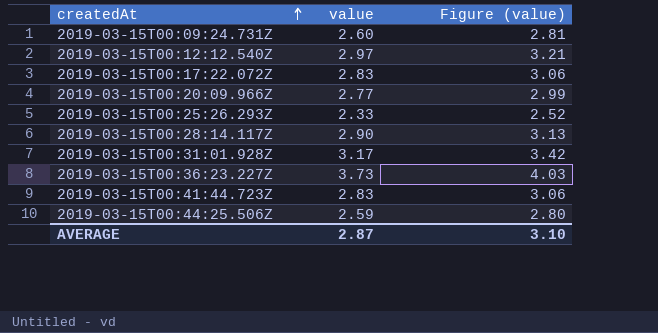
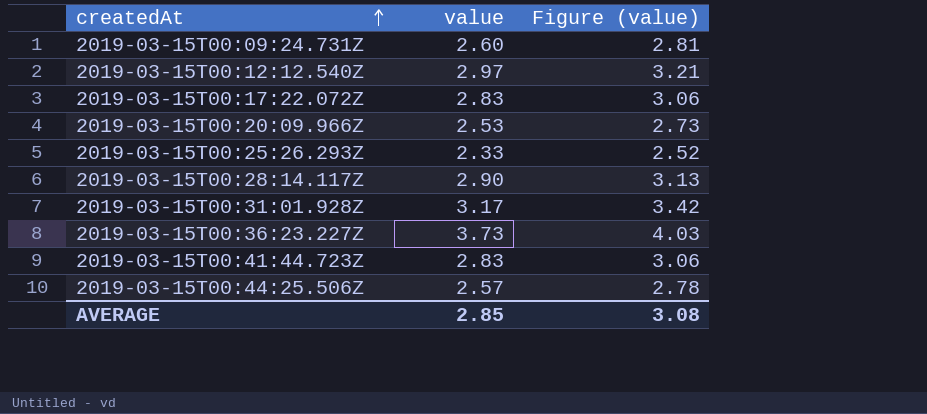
2019-03-15T00:20:09.966Z | value: 2.77 -> 2.53
2019-03-15T00:20:09.966Z | Figure (value): 2.99 -> 2.73
2019-03-15T00:44:25.506Z | value: 2.59 -> 2.57
2019-03-15T00:44:25.506Z | Figure (value): 2.80 -> 2.78
AVERAGE | value: 2.87 -> 2.85
AVERAGE | Figure (value): 3.10 -> 3.08

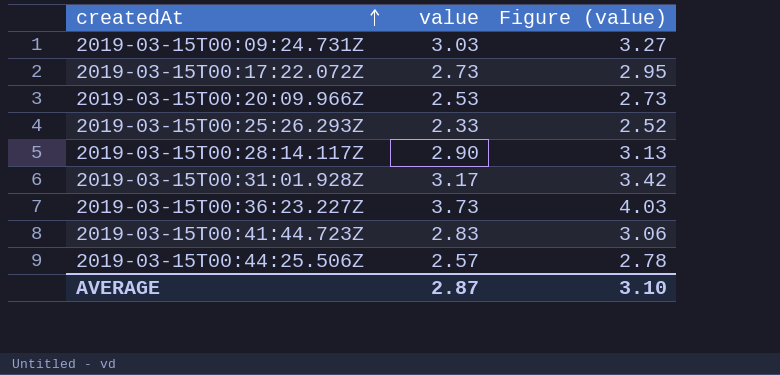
row 2019-03-15T00:12:12.540Z: 2.97 | 3.21 -> none
2019-03-15T00:09:24.731Z | value: 2.60 -> 3.03
2019-03-15T00:09:24.731Z | Figure (value): 2.81 -> 3.27
2019-03-15T00:17:22.072Z | value: 2.83 -> 2.73
2019-03-15T00:17:22.072Z | Figure (value): 3.06 -> 2.95
AVERAGE | value: 2.85 -> 2.87
AVERAGE | Figure (value): 3.08 -> 3.10

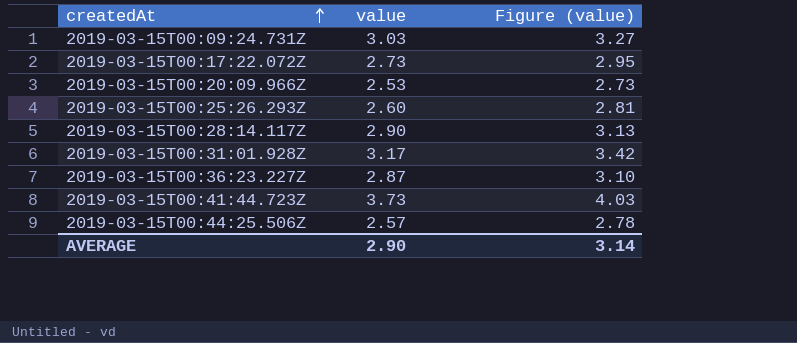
2019-03-15T00:25:26.293Z | value: 2.33 -> 2.60
2019-03-15T00:25:26.293Z | Figure (value): 2.52 -> 2.81
2019-03-15T00:36:23.227Z | value: 3.73 -> 2.87
2019-03-15T00:36:23.227Z | Figure (value): 4.03 -> 3.10
2019-03-15T00:41:44.723Z | value: 2.83 -> 3.73
2019-03-15T00:41:44.723Z | Figure (value): 3.06 -> 4.03
AVERAGE | value: 2.87 -> 2.90
AVERAGE | Figure (value): 3.10 -> 3.14

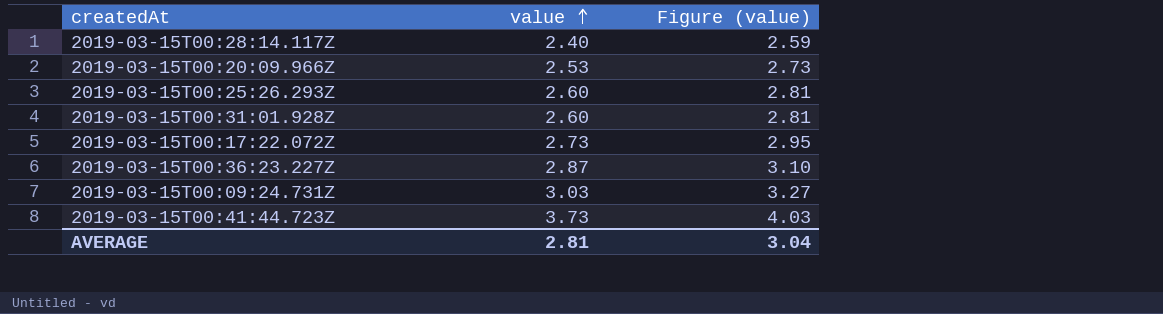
row order: createdAt ascending -> value ascending
row 2019-03-15T00:44:25.506Z: 2.57 | 2.78 -> none
2019-03-15T00:28:14.117Z | value: 2.90 -> 2.40
2019-03-15T00:28:14.117Z | Figure (value): 3.13 -> 2.59
2019-03-15T00:31:01.928Z | value: 3.17 -> 2.60
2019-03-15T00:31:01.928Z | Figure (value): 3.42 -> 2.81
AVERAGE | value: 2.90 -> 2.81
AVERAGE | Figure (value): 3.14 -> 3.04

